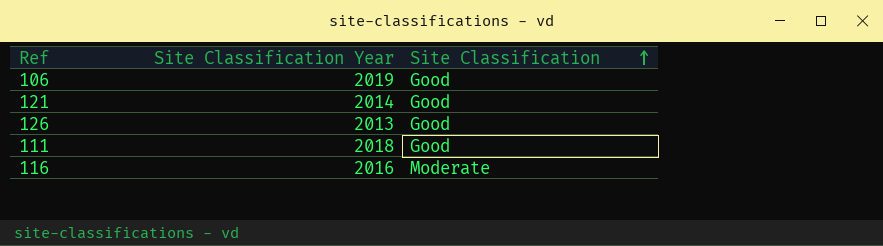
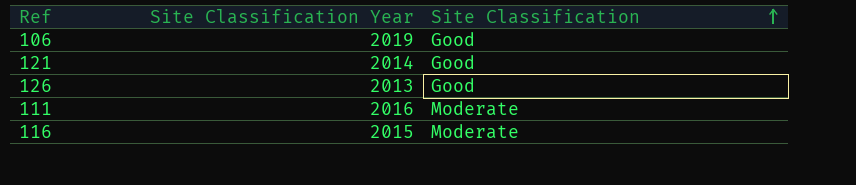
111 | Site Classification Year: 2018 -> 2016
111 | Site Classification: Good -> Moderate
116 | Site Classification Year: 2016 -> 2015

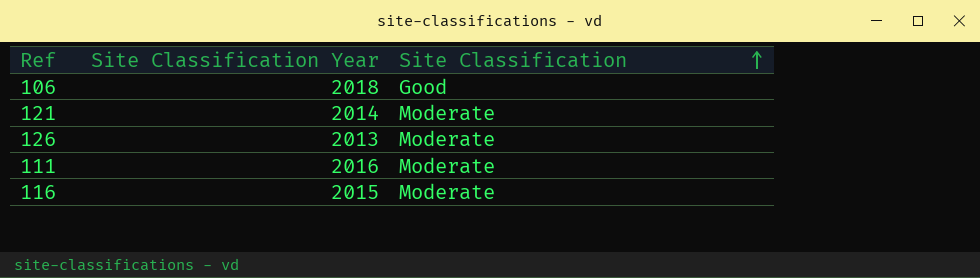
106 | Site Classification Year: 2019 -> 2018
121 | Site Classification: Good -> Moderate
126 | Site Classification: Good -> Moderate

